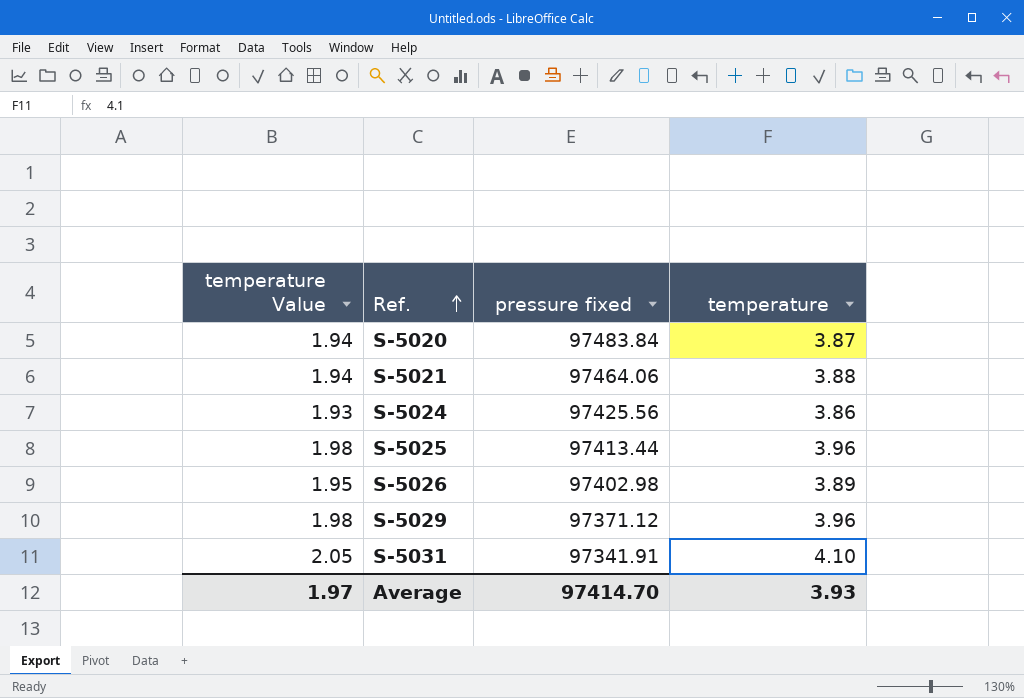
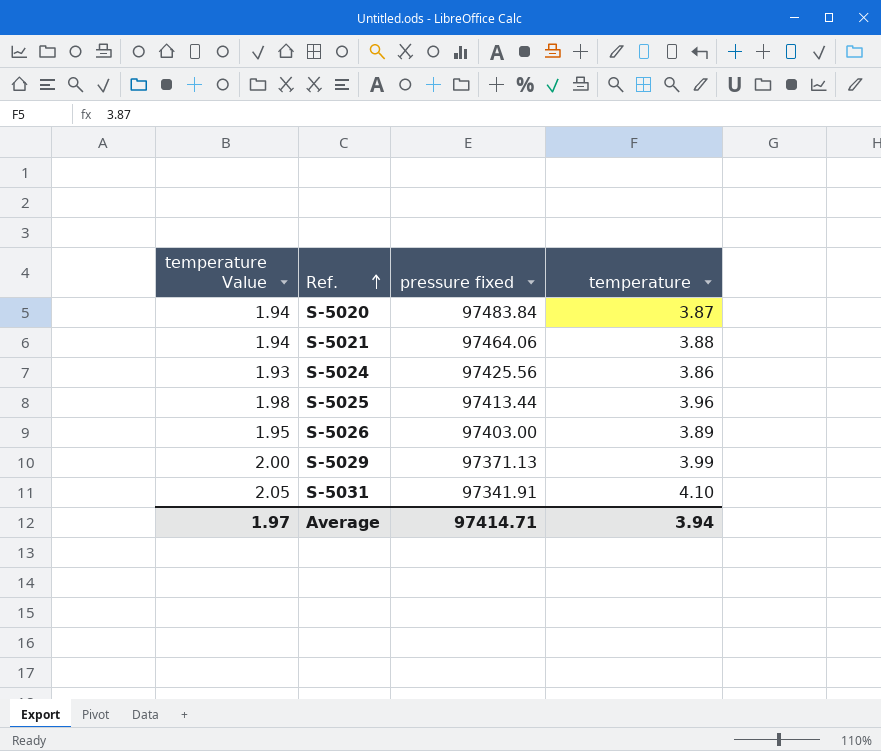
S-5026 | pressure fixed: 97402.98 -> 97403.00
S-5029 | temperature Value: 1.98 -> 2.00
S-5029 | pressure fixed: 97371.12 -> 97371.13
S-5029 | temperature: 3.96 -> 3.99
Average | pressure fixed: 97414.70 -> 97414.71
Average | temperature: 3.93 -> 3.94

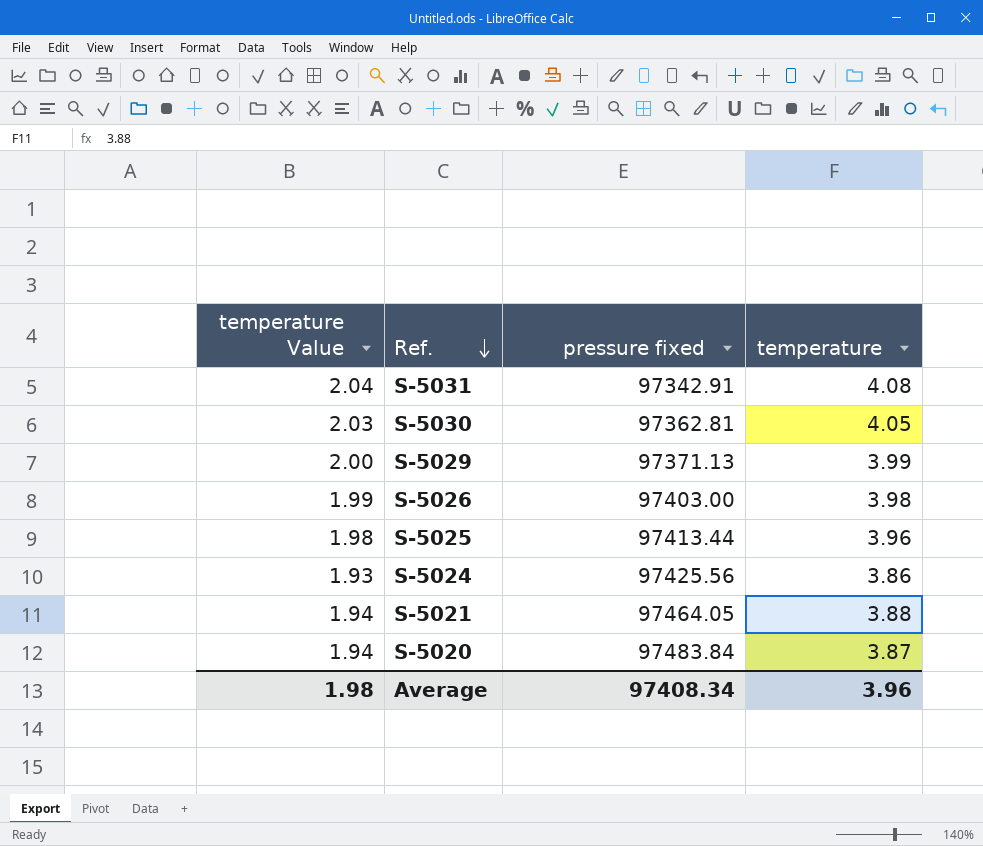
row order: Ref. ascending -> Ref. descending
S-5031 | temperature Value: 2.05 -> 2.04
S-5031 | pressure fixed: 97341.91 -> 97342.91
S-5031 | temperature: 4.10 -> 4.08
row S-5030: none -> 2.03 | 97362.81 | 4.05
S-5026 | temperature Value: 1.95 -> 1.99
S-5026 | temperature: 3.89 -> 3.98
S-5021 | pressure fixed: 97464.06 -> 97464.05
Average | temperature Value: 1.97 -> 1.98
Average | pressure fixed: 97414.71 -> 97408.34
Average | temperature: 3.94 -> 3.96

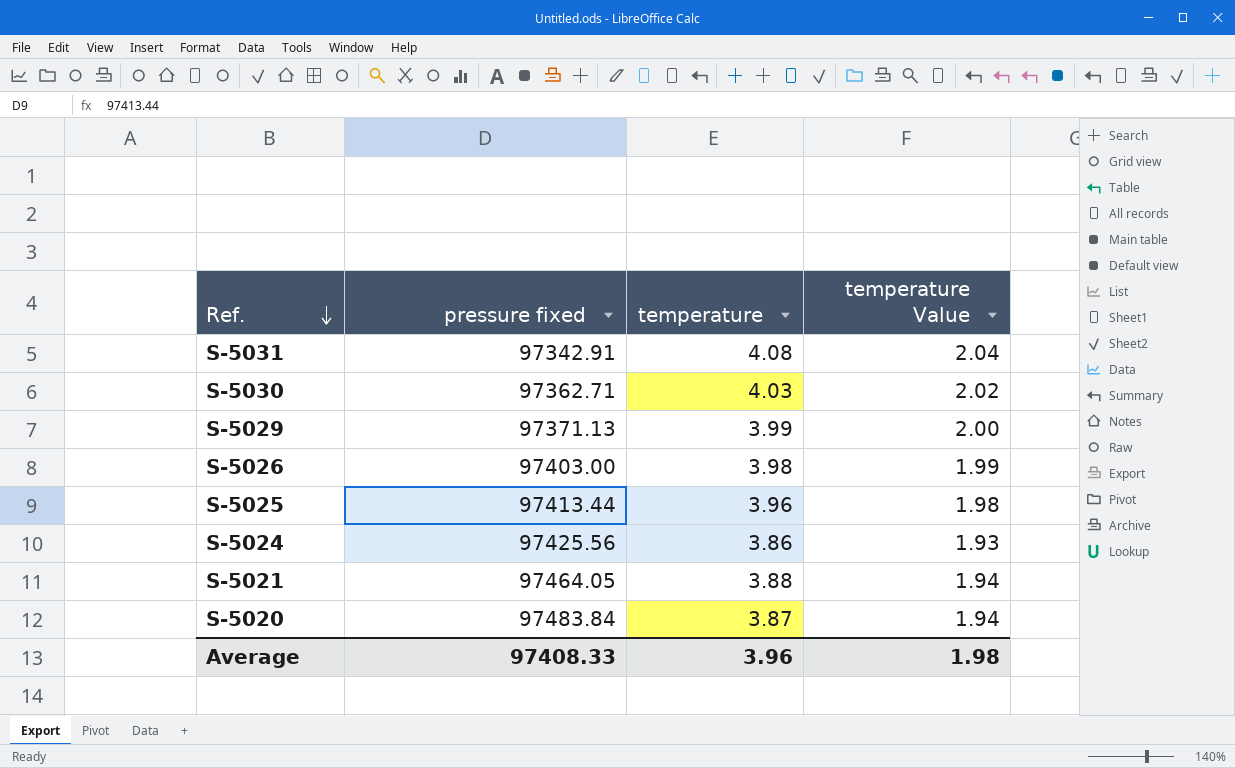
column temperature Value | position: 1 -> 4
S-5030 | pressure fixed: 97362.81 -> 97362.71
S-5030 | temperature: 4.05 -> 4.03
S-5030 | temperature Value: 2.03 -> 2.02
Average | pressure fixed: 97408.34 -> 97408.33

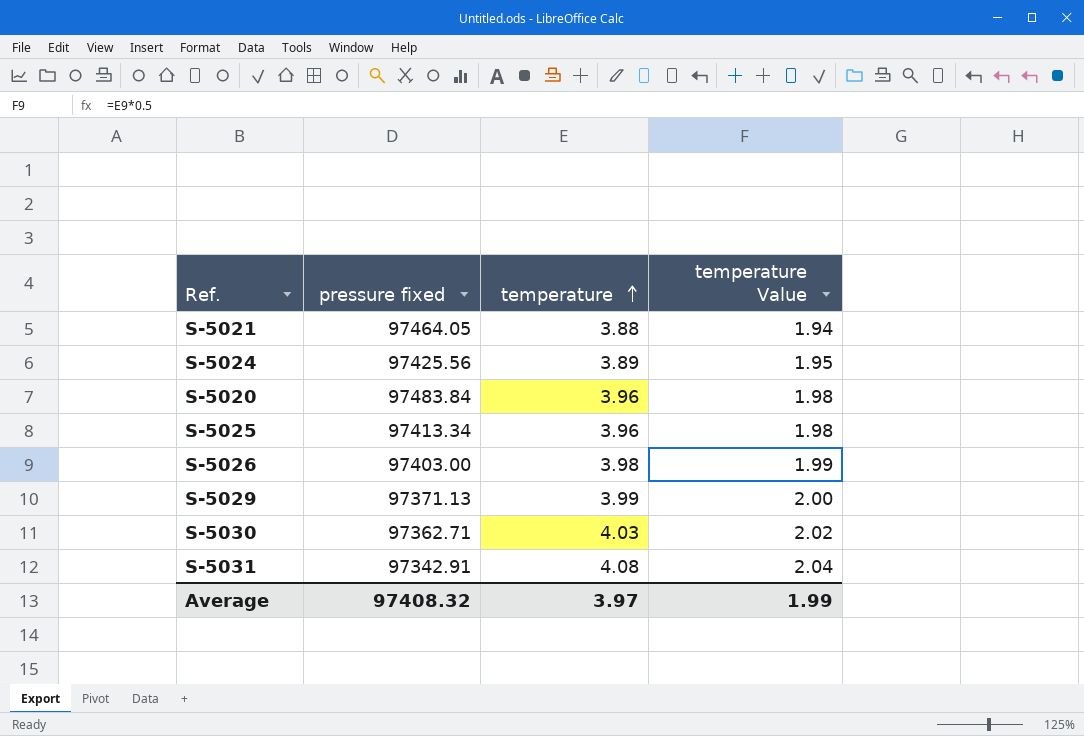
row order: Ref. descending -> temperature ascending
S-5024 | temperature: 3.86 -> 3.89
S-5024 | temperature Value: 1.93 -> 1.95
S-5020 | temperature: 3.87 -> 3.96
S-5020 | temperature Value: 1.94 -> 1.98
S-5025 | pressure fixed: 97413.44 -> 97413.34
Average | pressure fixed: 97408.33 -> 97408.32
Average | temperature: 3.96 -> 3.97
Average | temperature Value: 1.98 -> 1.99

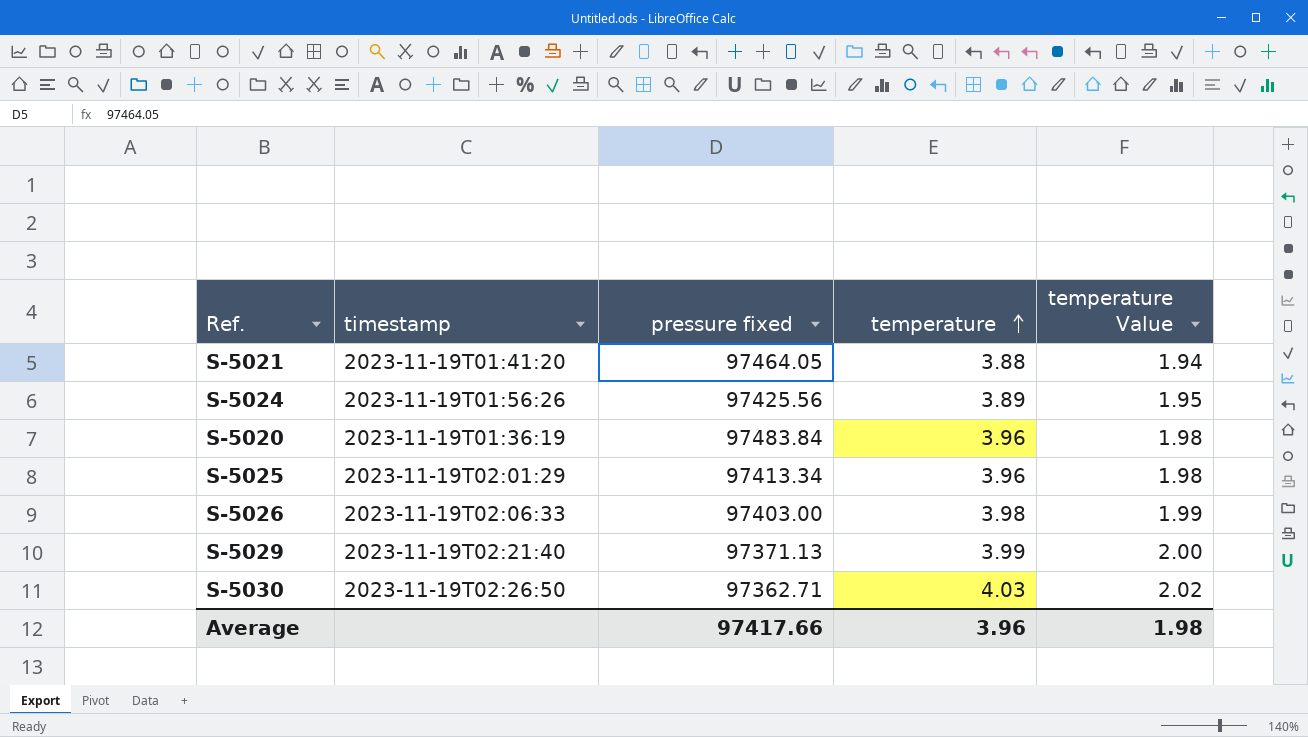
column timestamp | position: none -> 2
row S-5031: 97342.91 | 4.08 | 2.04 -> none
Average | pressure fixed: 97408.32 -> 97417.66
Average | temperature: 3.97 -> 3.96
Average | temperature Value: 1.99 -> 1.98

